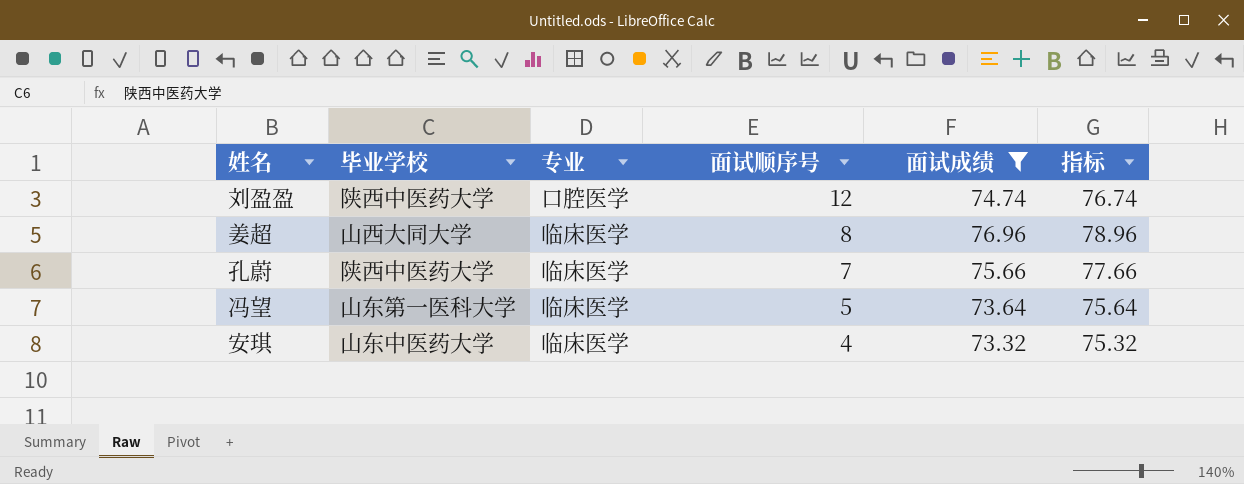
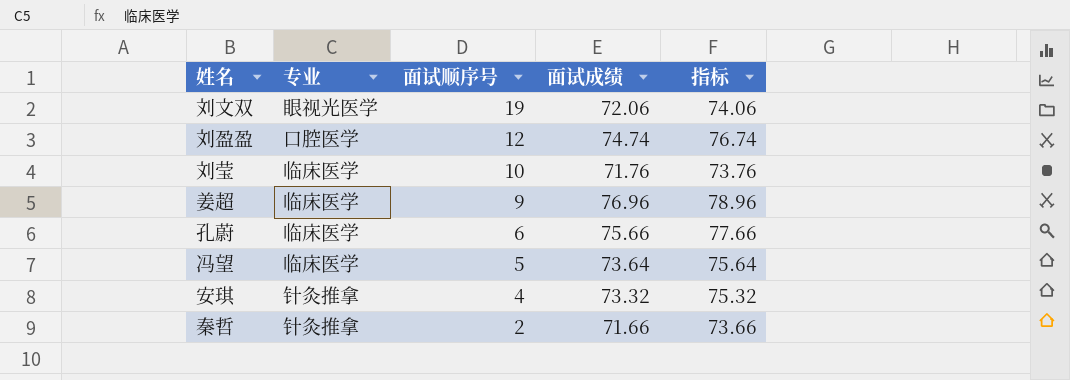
filter: 面试成绩 >= 73.32 -> none
column 毕业学校 | position: 2 -> none
姜超 | 面试顺序号: 8 -> 9
孔蔚 | 面试顺序号: 7 -> 6
安琪 | 专业: 临床医学 -> 针灸推拿

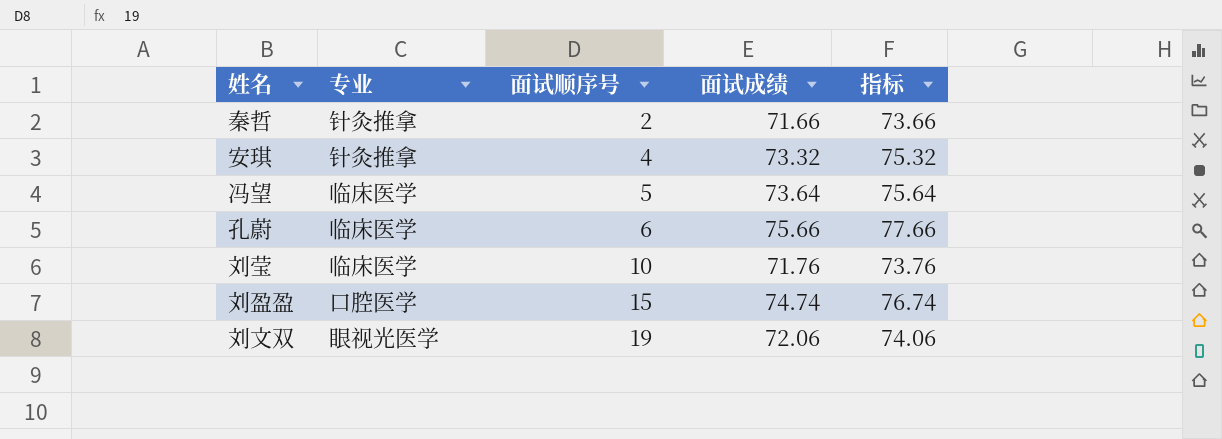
row order: 面试顺序号 descending -> 面试顺序号 ascending
row 姜超: 临床医学 | 9 | 76.96 | 78.96 -> none
刘盈盈 | 面试顺序号: 12 -> 15

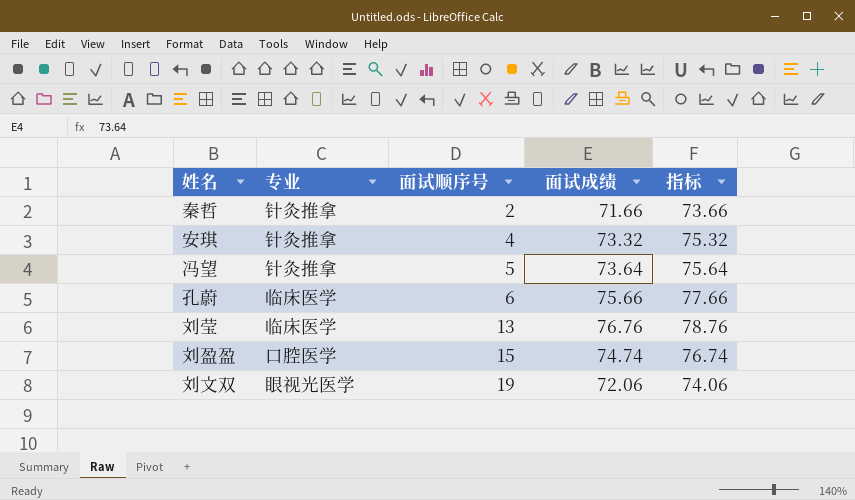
冯望 | 专业: 临床医学 -> 针灸推拿
刘莹 | 面试顺序号: 10 -> 13
刘莹 | 面试成绩: 71.76 -> 76.76
刘莹 | 指标: 73.76 -> 78.76

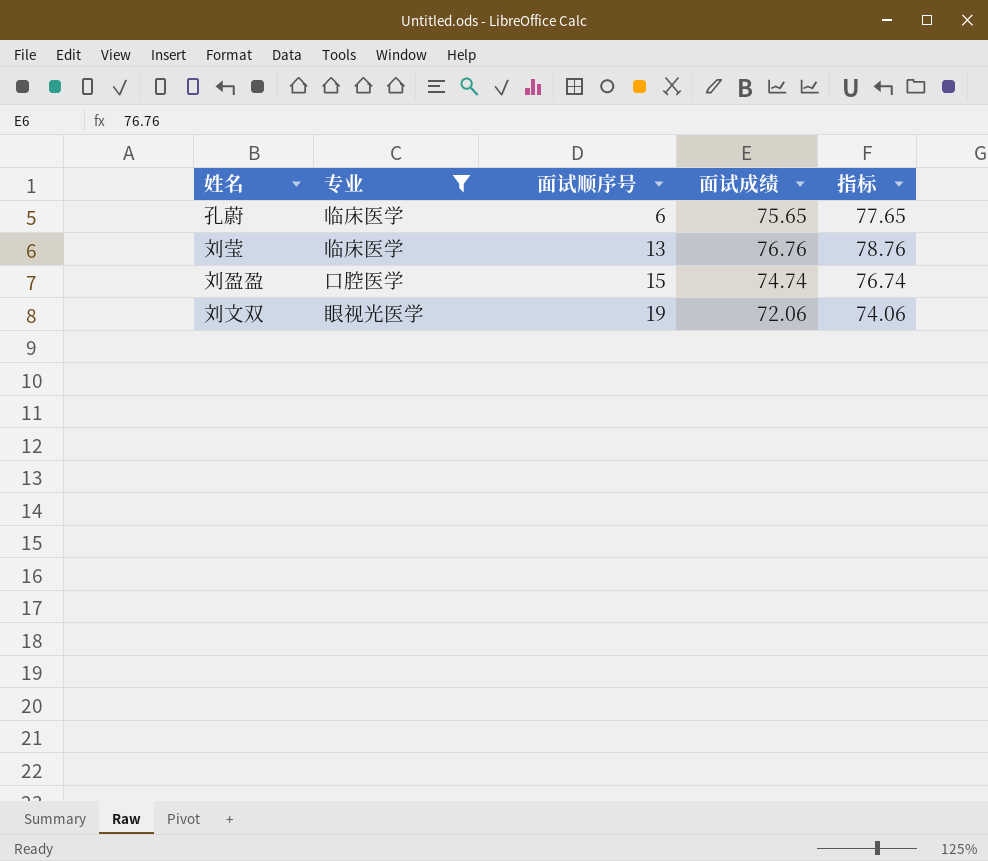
filter: none -> 专业 != 针灸推拿
孔蔚 | 面试成绩: 75.66 -> 75.65
孔蔚 | 指标: 77.66 -> 77.65

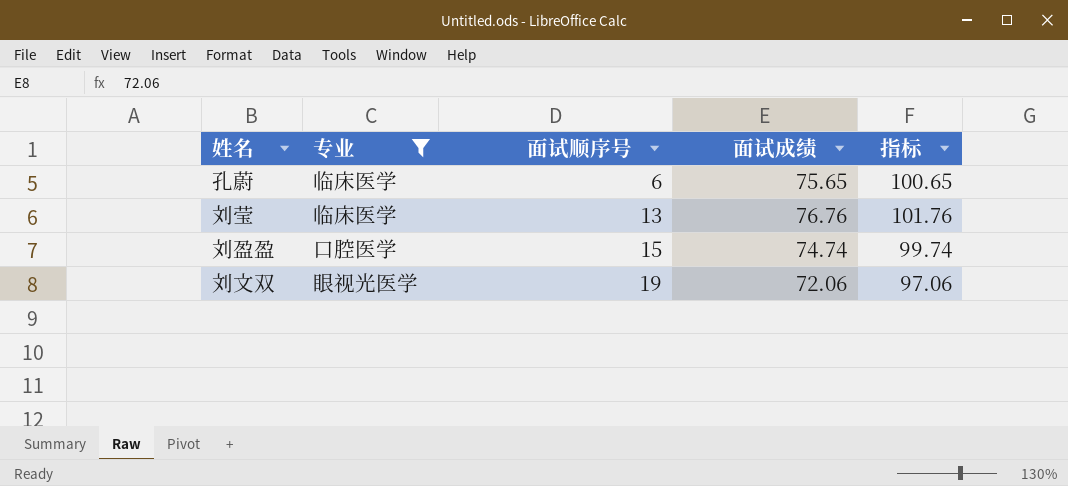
column 指标 | formula: [面试成绩] + 2 -> [面试成绩] + 25

